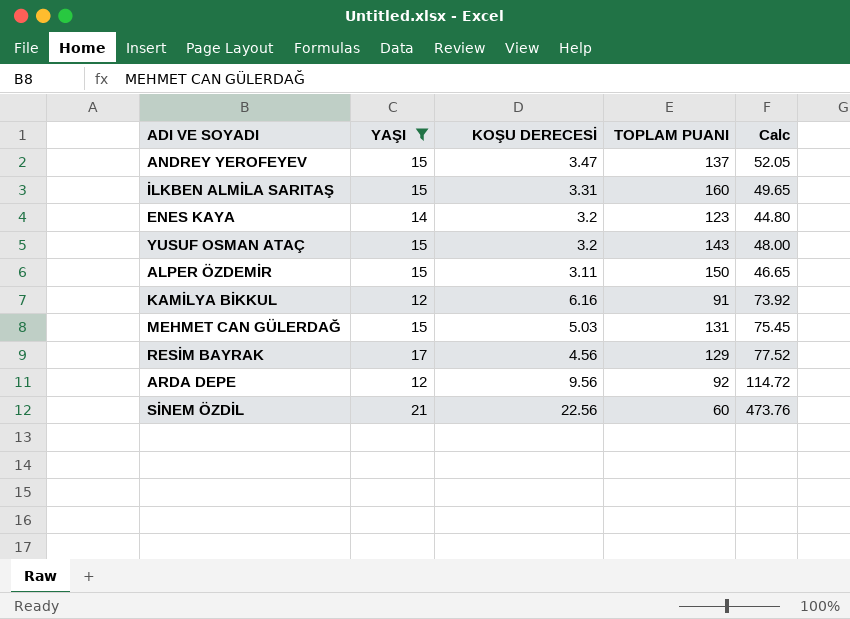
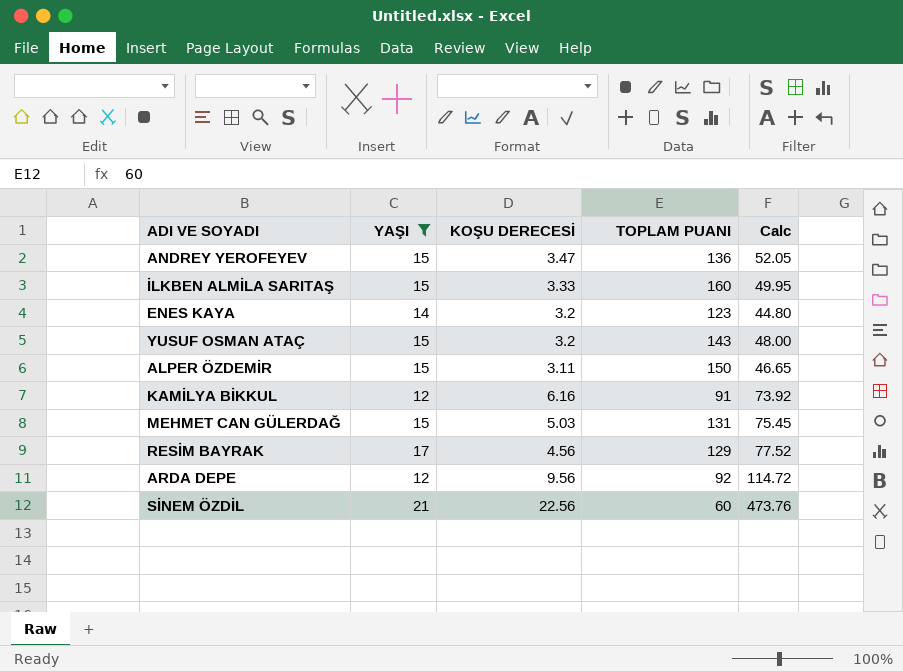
ANDREY YEROFEYEV | TOPLAM PUANI: 137 -> 136
İLKBEN ALMİLA SARITAŞ | KOŞU DERECESİ: 3.31 -> 3.33
İLKBEN ALMİLA SARITAŞ | Calc: 49.65 -> 49.95

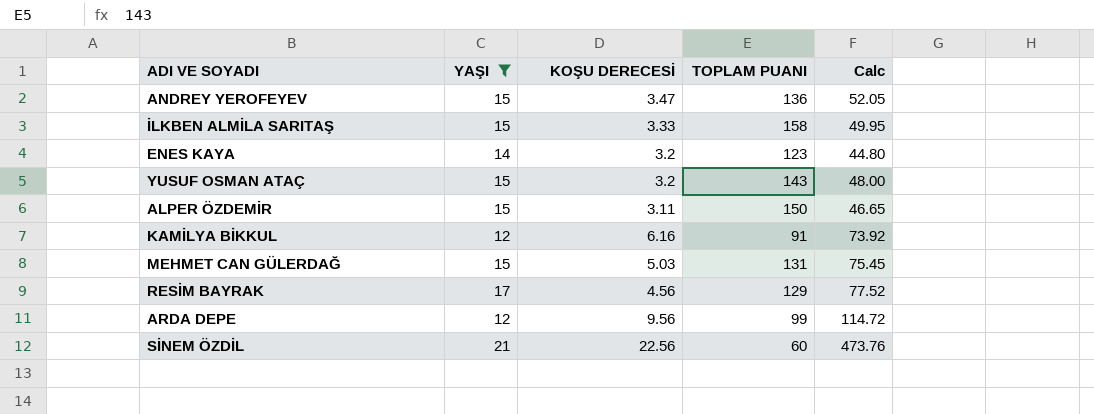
İLKBEN ALMİLA SARITAŞ | TOPLAM PUANI: 160 -> 158
ARDA DEPE | TOPLAM PUANI: 92 -> 99

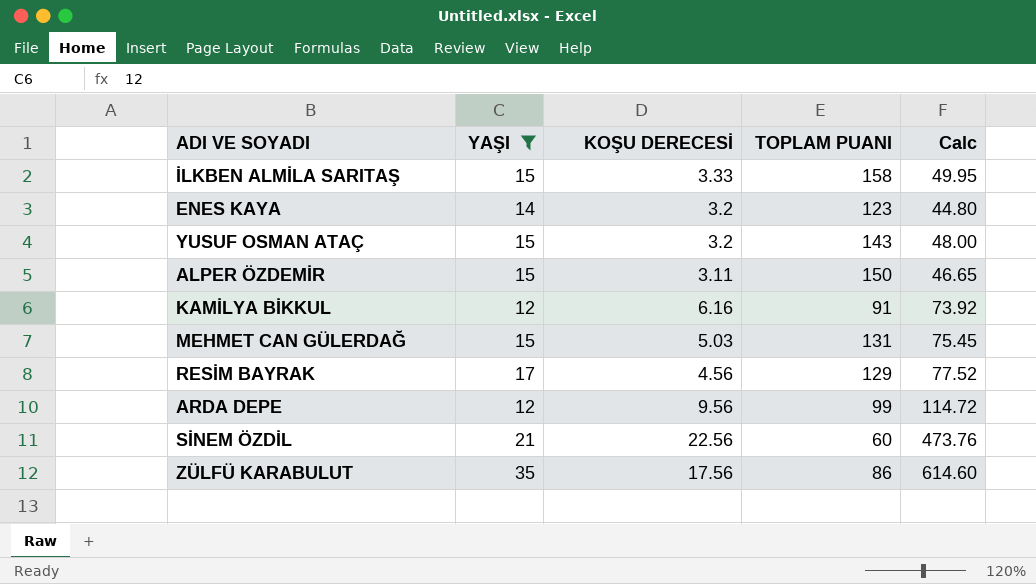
row ANDREY YEROFEYEV: 15 | 3.47 | 136 | 52.05 -> none
row ZÜLFÜ KARABULUT: none -> 35 | 17.56 | 86 | 614.60

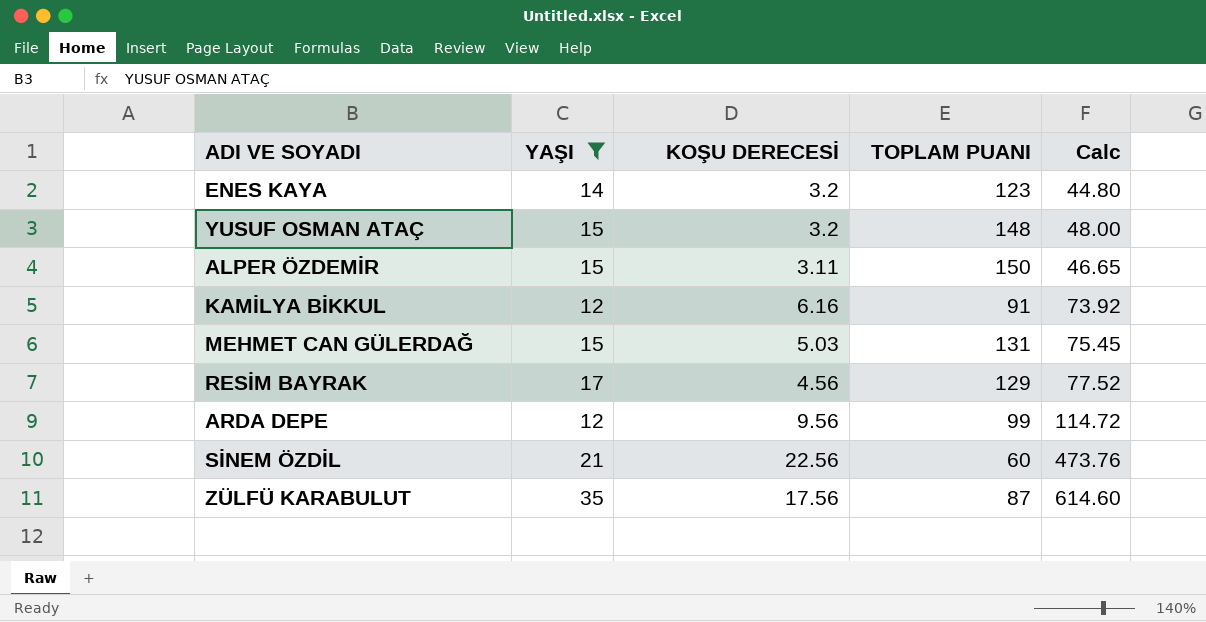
row İLKBEN ALMİLA SARITAŞ: 15 | 3.33 | 158 | 49.95 -> none
YUSUF OSMAN ATAÇ | TOPLAM PUANI: 143 -> 148
ZÜLFÜ KARABULUT | TOPLAM PUANI: 86 -> 87

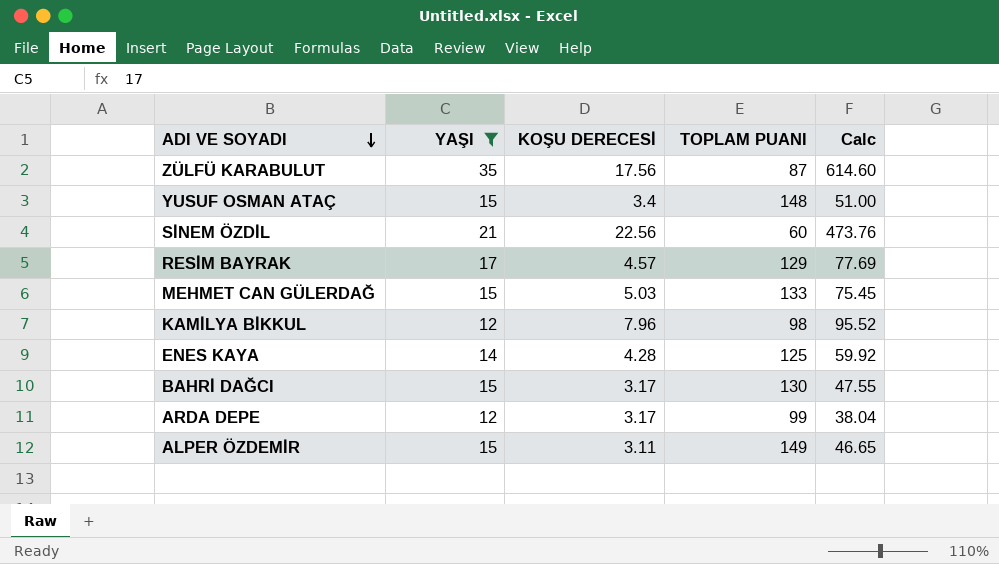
row order: none -> ADI VE SOYADI descending
YUSUF OSMAN ATAÇ | KOŞU DERECESİ: 3.2 -> 3.4
YUSUF OSMAN ATAÇ | Calc: 48.00 -> 51.00
RESİM BAYRAK | KOŞU DERECESİ: 4.56 -> 4.57
RESİM BAYRAK | Calc: 77.52 -> 77.69
MEHMET CAN GÜLERDAĞ | TOPLAM PUANI: 131 -> 133
KAMİLYA BİKKUL | KOŞU DERECESİ: 6.16 -> 7.96
KAMİLYA BİKKUL | TOPLAM PUANI: 91 -> 98
KAMİLYA BİKKUL | Calc: 73.92 -> 95.52
ENES KAYA | KOŞU DERECESİ: 3.2 -> 4.28
ENES KAYA | TOPLAM PUANI: 123 -> 125
ENES KAYA | Calc: 44.80 -> 59.92
row BAHRİ DAĞCI: none -> 15 | 3.17 | 130 | 47.55
ARDA DEPE | KOŞU DERECESİ: 9.56 -> 3.17
ARDA DEPE | Calc: 114.72 -> 38.04
ALPER ÖZDEMİR | TOPLAM PUANI: 150 -> 149

